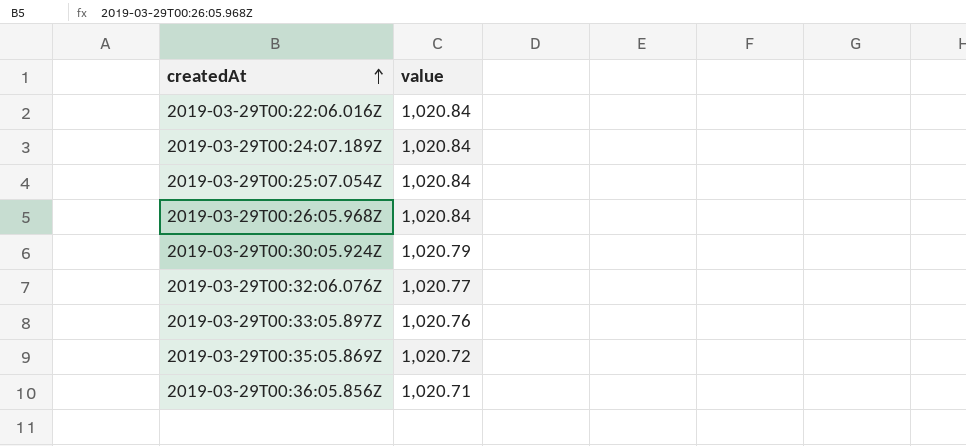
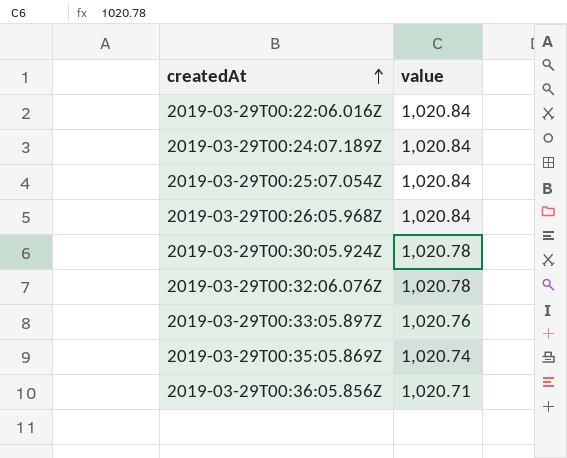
2019-03-29T00:30:05.924Z | value: 1,020.79 -> 1,020.78
2019-03-29T00:32:06.076Z | value: 1,020.77 -> 1,020.78
2019-03-29T00:35:05.869Z | value: 1,020.72 -> 1,020.74

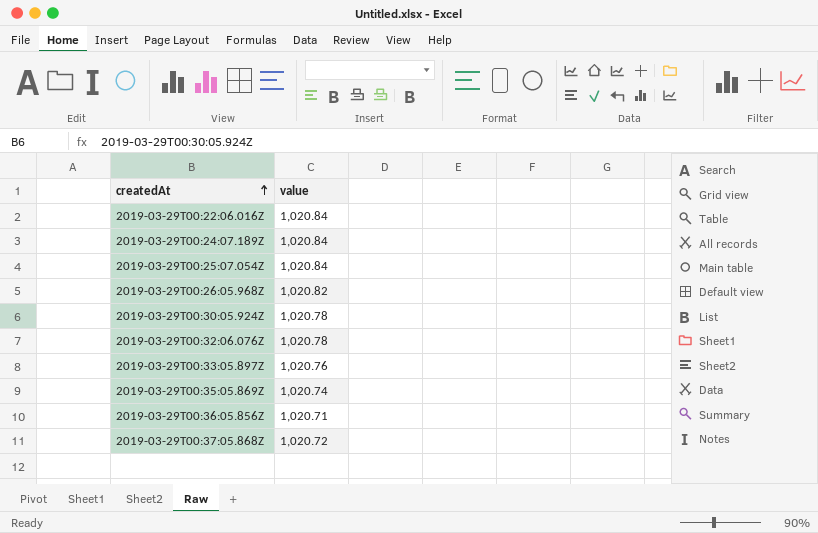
2019-03-29T00:26:05.968Z | value: 1,020.84 -> 1,020.82
row 2019-03-29T00:37:05.868Z: none -> 1,020.72

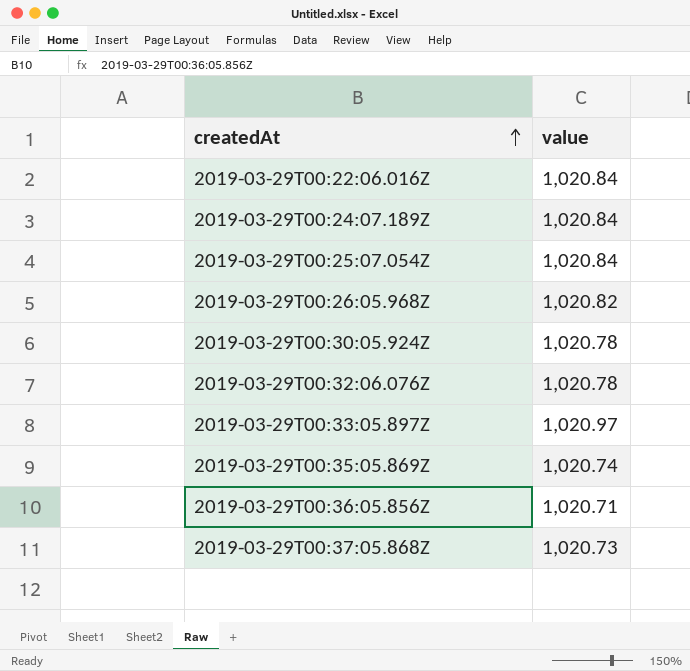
2019-03-29T00:33:05.897Z | value: 1,020.76 -> 1,020.97
2019-03-29T00:37:05.868Z | value: 1,020.72 -> 1,020.73

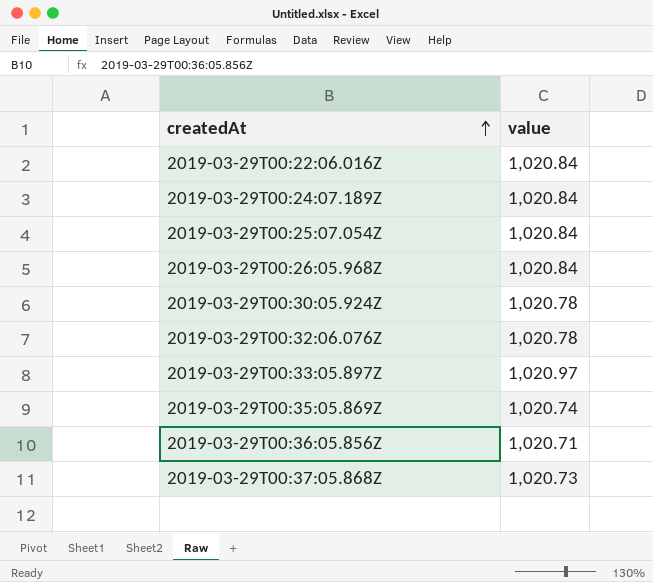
2019-03-29T00:26:05.968Z | value: 1,020.82 -> 1,020.84

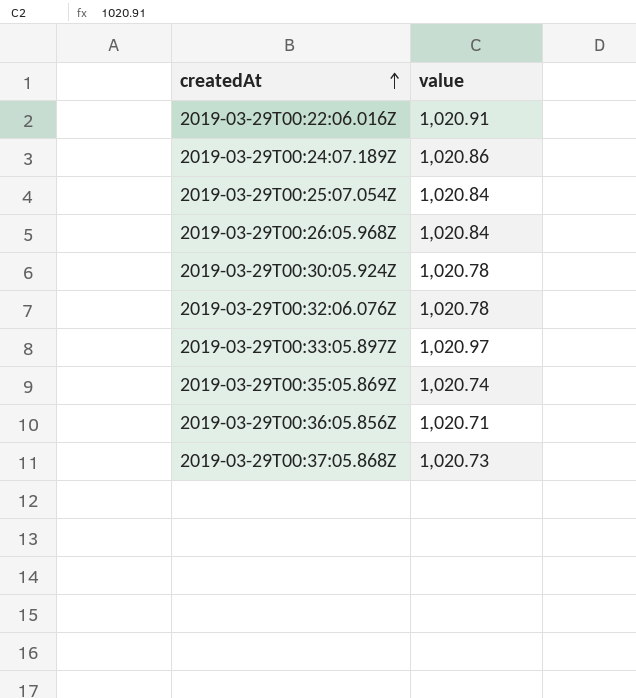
2019-03-29T00:22:06.016Z | value: 1,020.84 -> 1,020.91
2019-03-29T00:24:07.189Z | value: 1,020.84 -> 1,020.86

